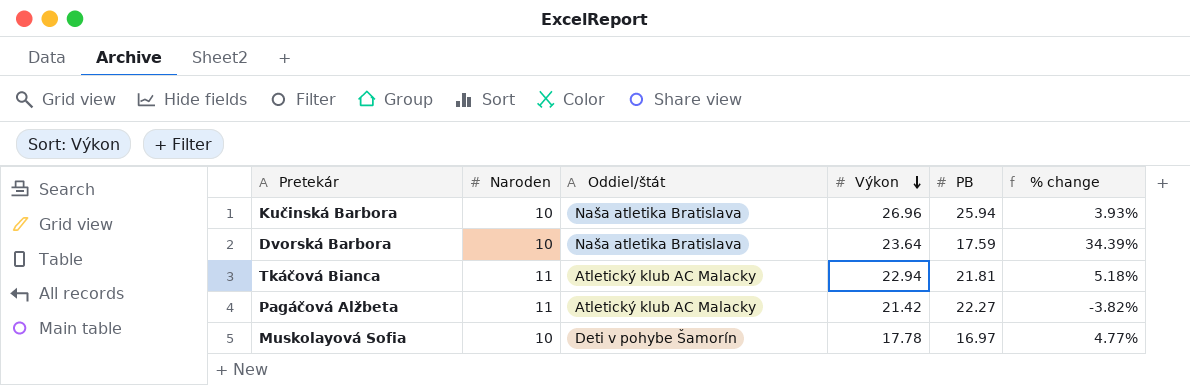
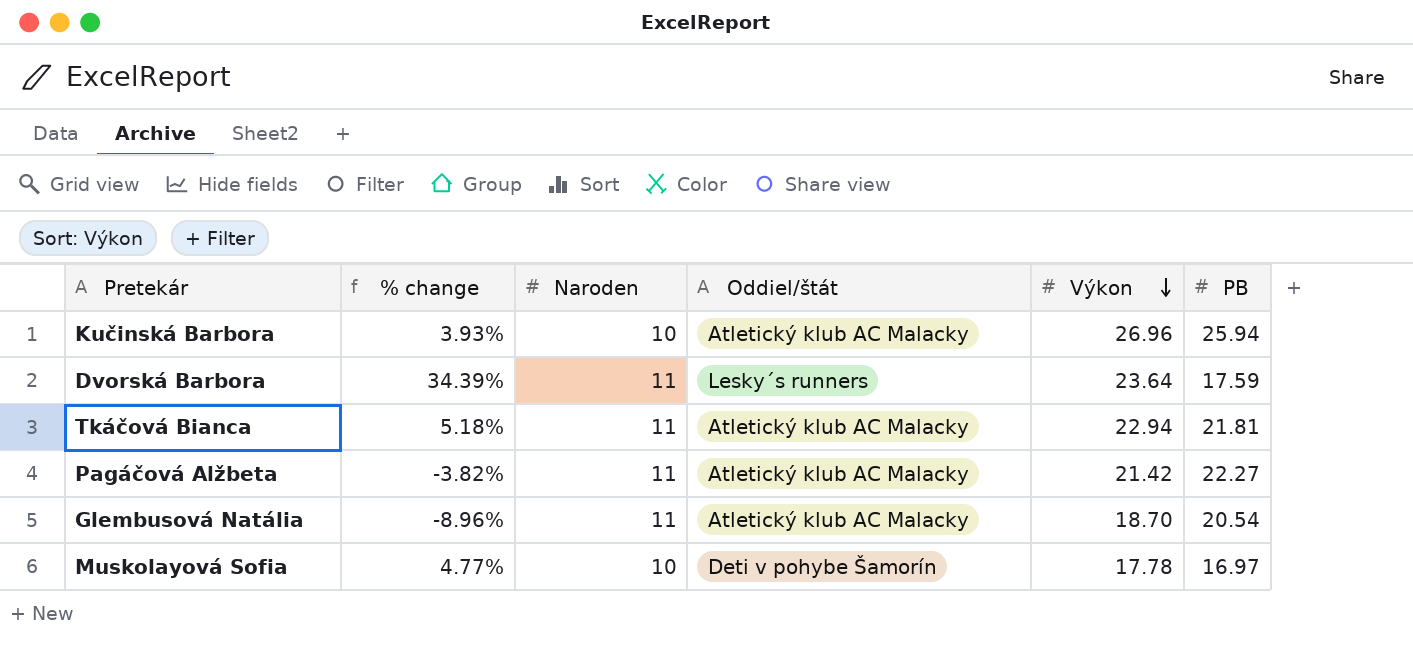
column % change | position: 6 -> 2
Kučinská Barbora | Oddiel/štát: Naša atletika Bratislava -> Atletický klub AC Malacky
Dvorská Barbora | Naroden: 10 -> 11
Dvorská Barbora | Oddiel/štát: Naša atletika Bratislava -> Lesky´s runners
row Glembusová Natália: none -> -8.96% | 11 | Atletický klub AC Malacky | 18.70 | 20.54

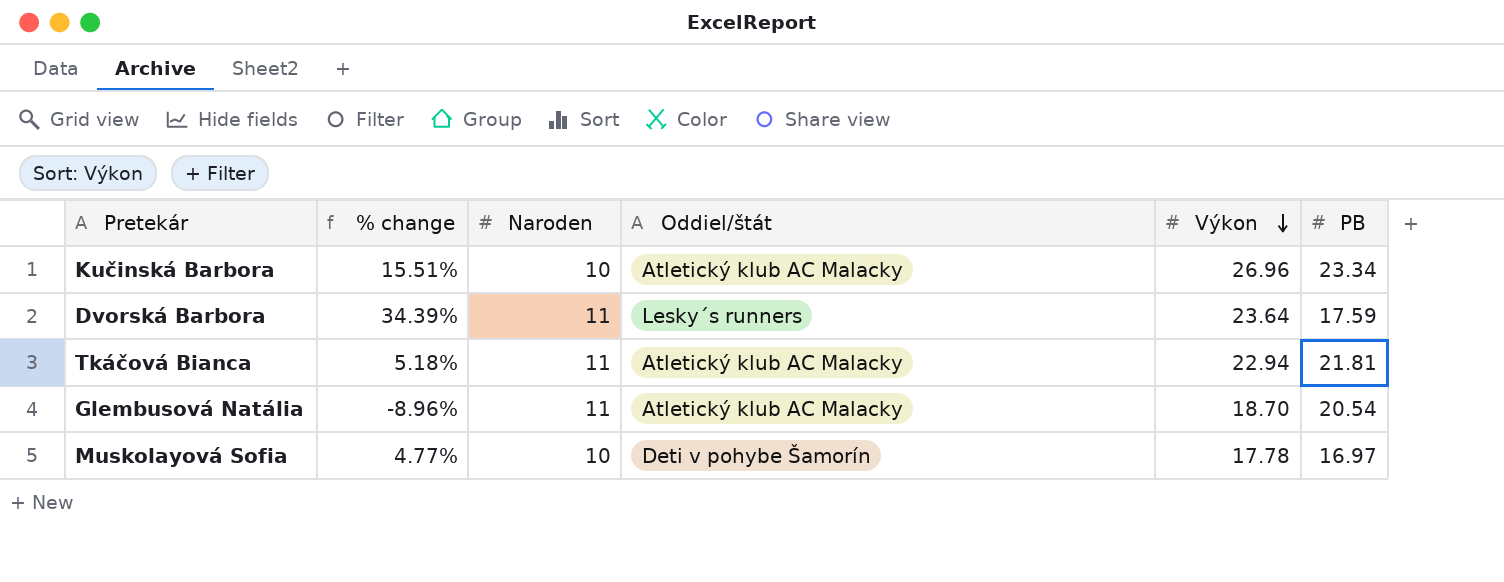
row Pagáčová Alžbeta: -3.82% | 11 | Atletický klub AC Malacky | 21.42 | 22.27 -> none
Kučinská Barbora | % change: 3.93% -> 15.51%
Kučinská Barbora | PB: 25.94 -> 23.34

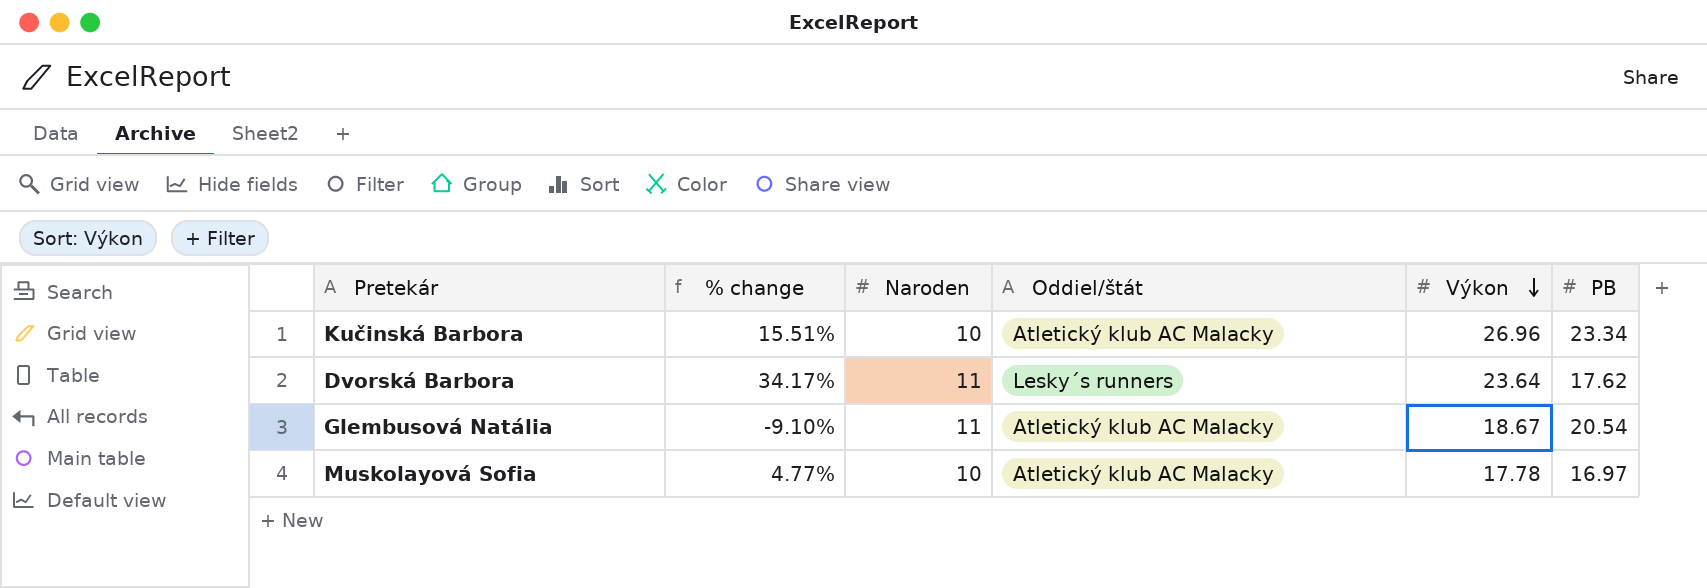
row Tkáčová Bianca: 5.18% | 11 | Atletický klub AC Malacky | 22.94 | 21.81 -> none
Dvorská Barbora | % change: 34.39% -> 34.17%
Dvorská Barbora | PB: 17.59 -> 17.62
Glembusová Natália | % change: -8.96% -> -9.10%
Glembusová Natália | Výkon: 18.70 -> 18.67
Muskolayová Sofia | Oddiel/štát: Deti v pohybe Šamorín -> Atletický klub AC Malacky

